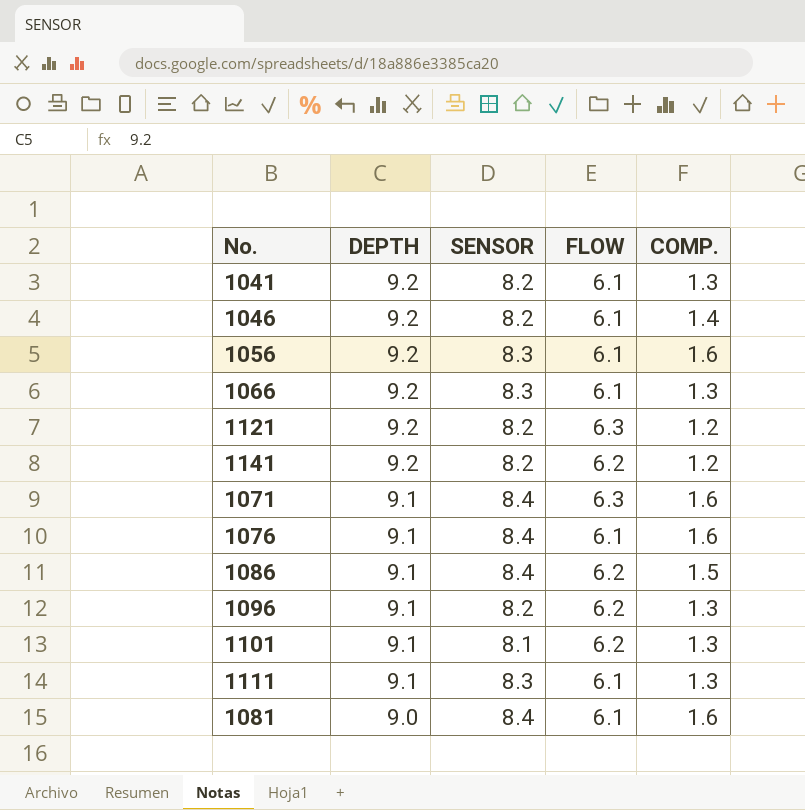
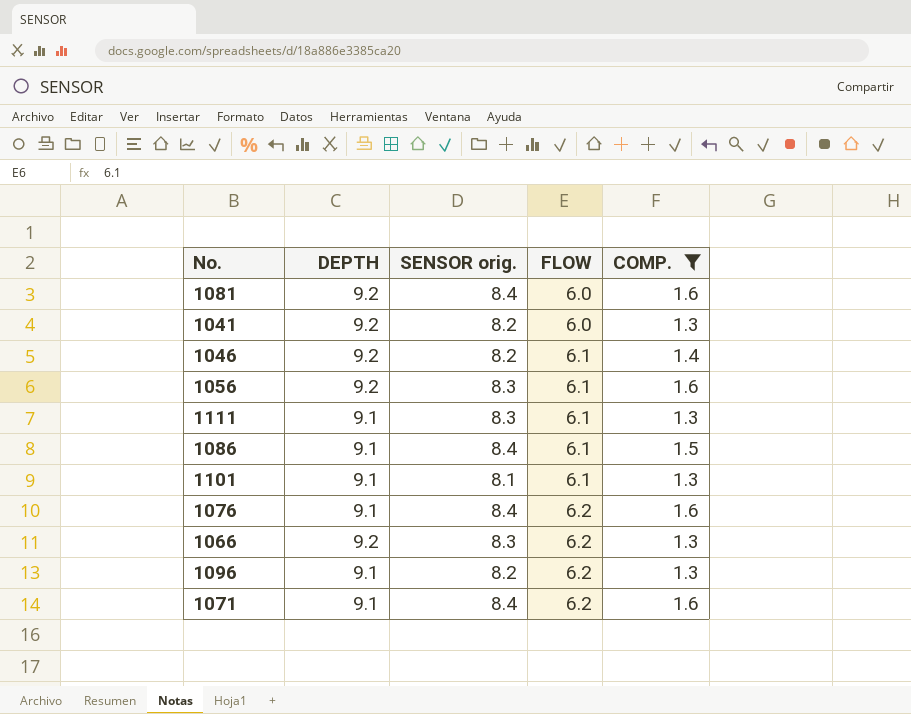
filter: none -> COMP. != 1.2
row order: DEPTH descending -> FLOW ascending
column name: SENSOR -> SENSOR orig.
1081 | DEPTH: 9.0 -> 9.2
1081 | FLOW: 6.1 -> 6.0
1041 | FLOW: 6.1 -> 6.0
1086 | FLOW: 6.2 -> 6.1
1101 | FLOW: 6.2 -> 6.1
1076 | FLOW: 6.1 -> 6.2
1066 | FLOW: 6.1 -> 6.2
1071 | FLOW: 6.3 -> 6.2

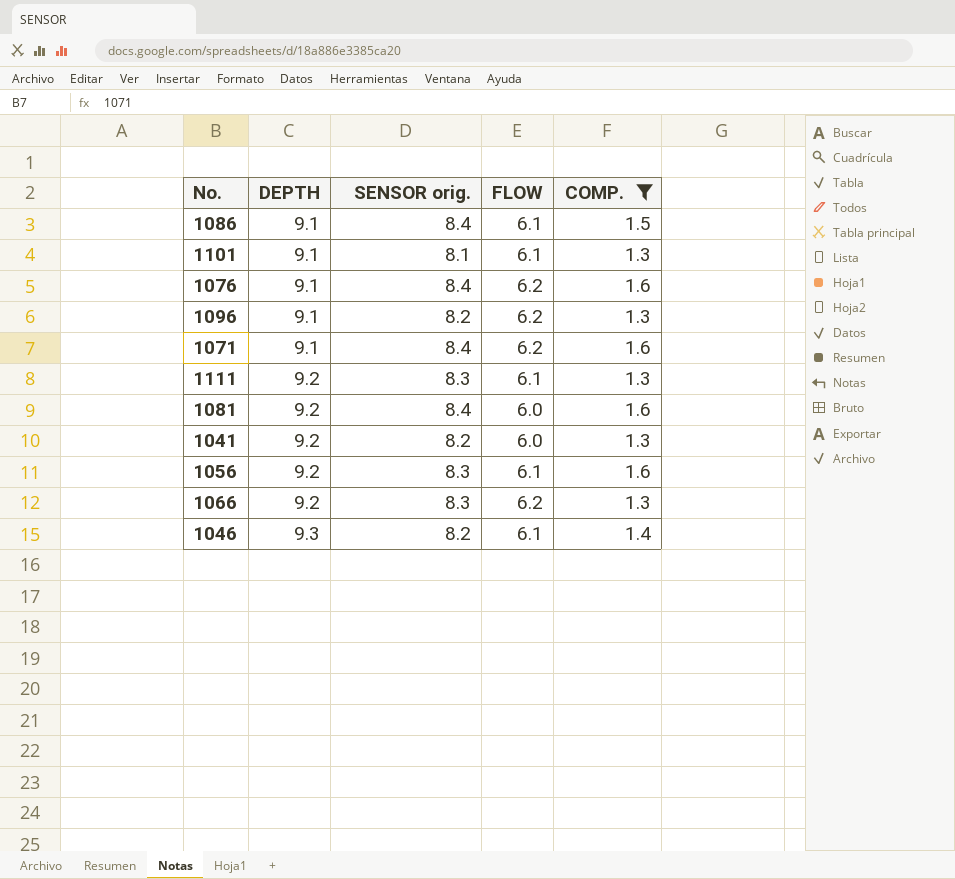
row order: FLOW ascending -> DEPTH ascending
1111 | DEPTH: 9.1 -> 9.2
1046 | DEPTH: 9.2 -> 9.3

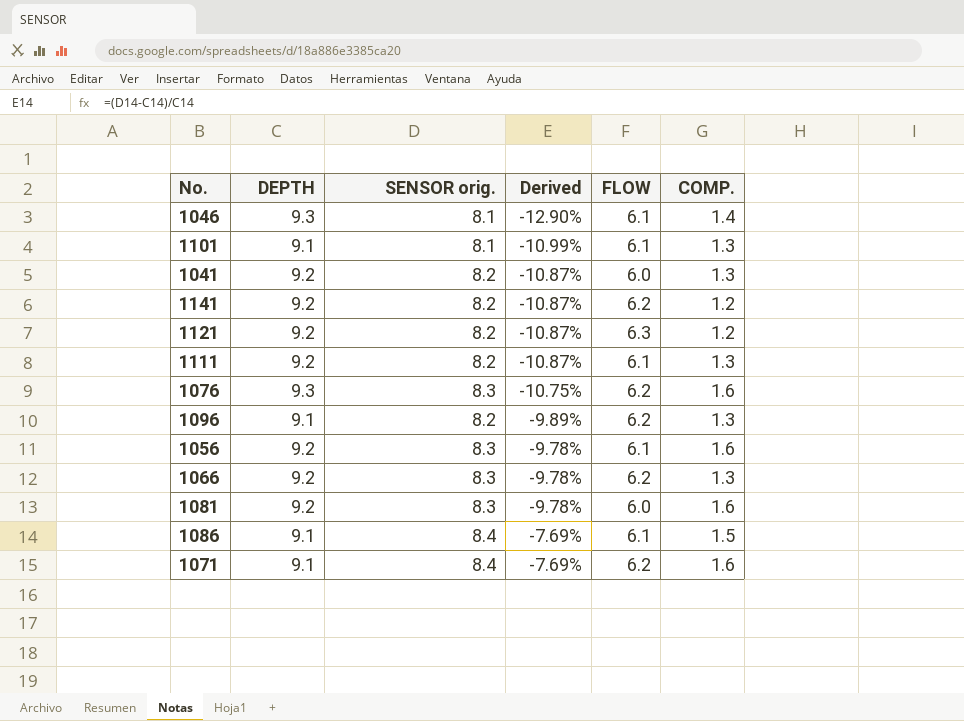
filter: COMP. != 1.2 -> none
row order: DEPTH ascending -> Derived ascending
column Derived | formula: none -> ([SENSOR orig.] - [DEPTH]) / [DEPTH]
1046 | SENSOR orig.: 8.2 -> 8.1
1111 | SENSOR orig.: 8.3 -> 8.2
1076 | DEPTH: 9.1 -> 9.3
1076 | SENSOR orig.: 8.4 -> 8.3
1081 | SENSOR orig.: 8.4 -> 8.3

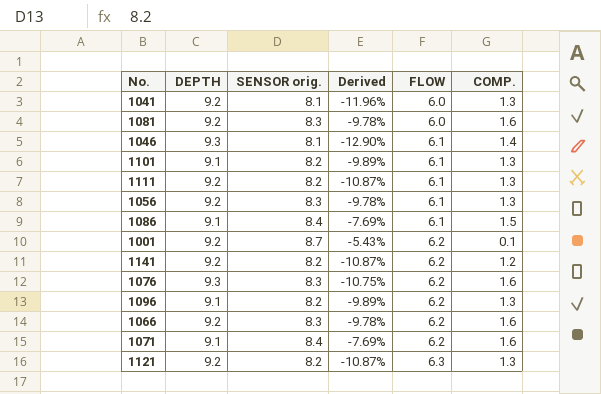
row order: Derived ascending -> FLOW ascending
1041 | SENSOR orig.: 8.2 -> 8.1
1041 | Derived: -10.87% -> -11.96%
1101 | SENSOR orig.: 8.1 -> 8.2
1101 | Derived: -10.99% -> -9.89%
1056 | COMP.: 1.6 -> 1.3
row 1001: none -> 9.2 | 8.7 | -5.43% | 6.2 | 0.1
1066 | COMP.: 1.3 -> 1.6
1121 | COMP.: 1.2 -> 1.3

